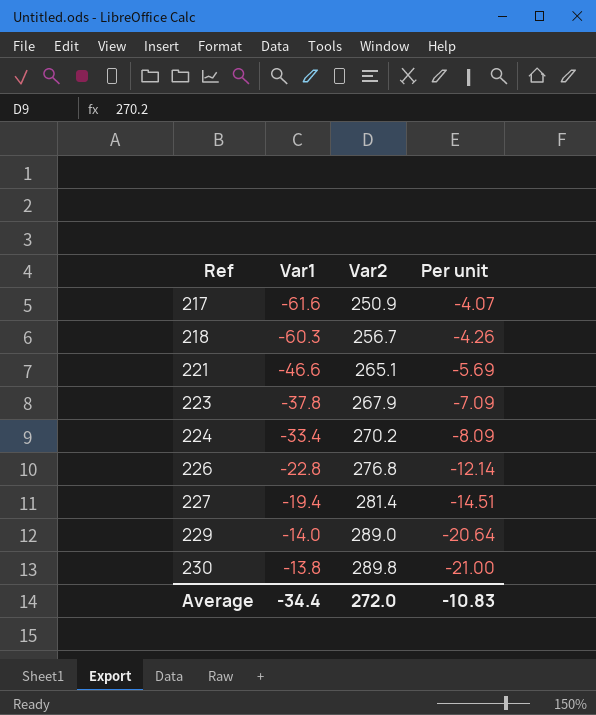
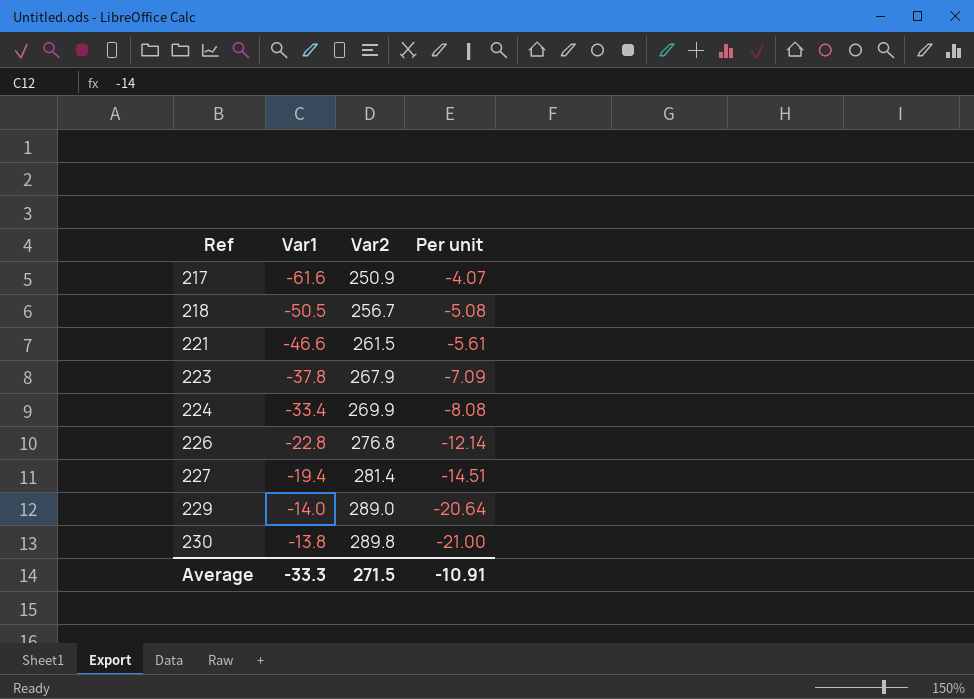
218 | Var1: -60.3 -> -50.5
218 | Per unit: -4.26 -> -5.08
221 | Var2: 265.1 -> 261.5
221 | Per unit: -5.69 -> -5.61
224 | Var2: 270.2 -> 269.9
224 | Per unit: -8.09 -> -8.08
Average | Var1: -34.4 -> -33.3
Average | Var2: 272.0 -> 271.5
Average | Per unit: -10.83 -> -10.91

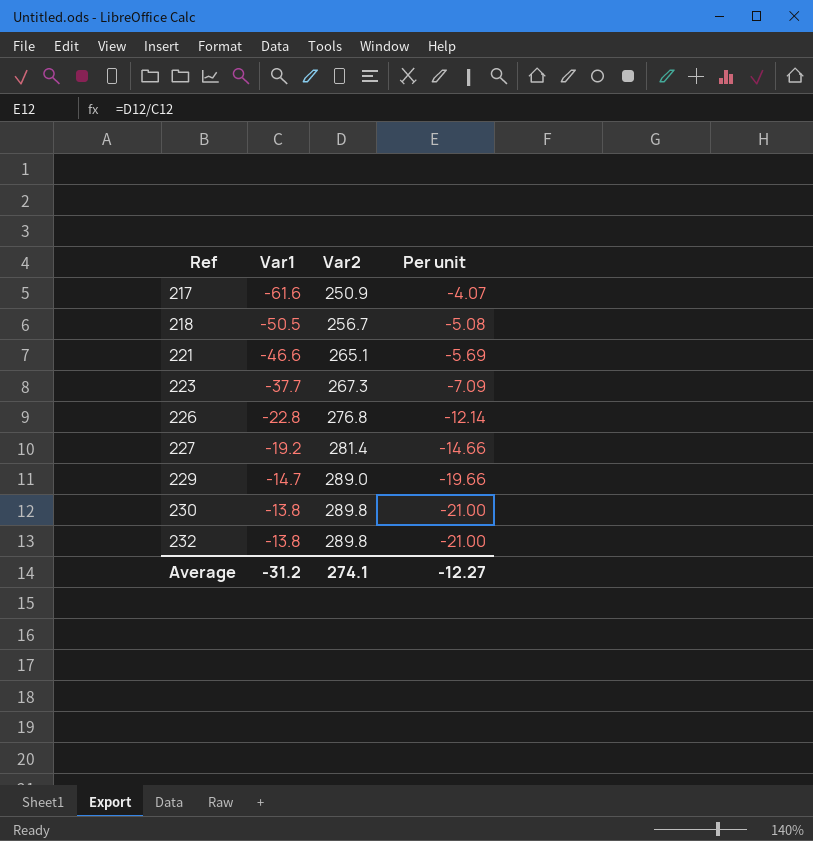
row 224: -33.4 | 269.9 | -8.08 -> none
221 | Var2: 261.5 -> 265.1
221 | Per unit: -5.61 -> -5.69
223 | Var1: -37.8 -> -37.7
223 | Var2: 267.9 -> 267.3
227 | Var1: -19.4 -> -19.2
227 | Per unit: -14.51 -> -14.66
229 | Var1: -14.0 -> -14.7
229 | Per unit: -20.64 -> -19.66
row 232: none -> -13.8 | 289.8 | -21.00
Average | Var1: -33.3 -> -31.2
Average | Var2: 271.5 -> 274.1
Average | Per unit: -10.91 -> -12.27

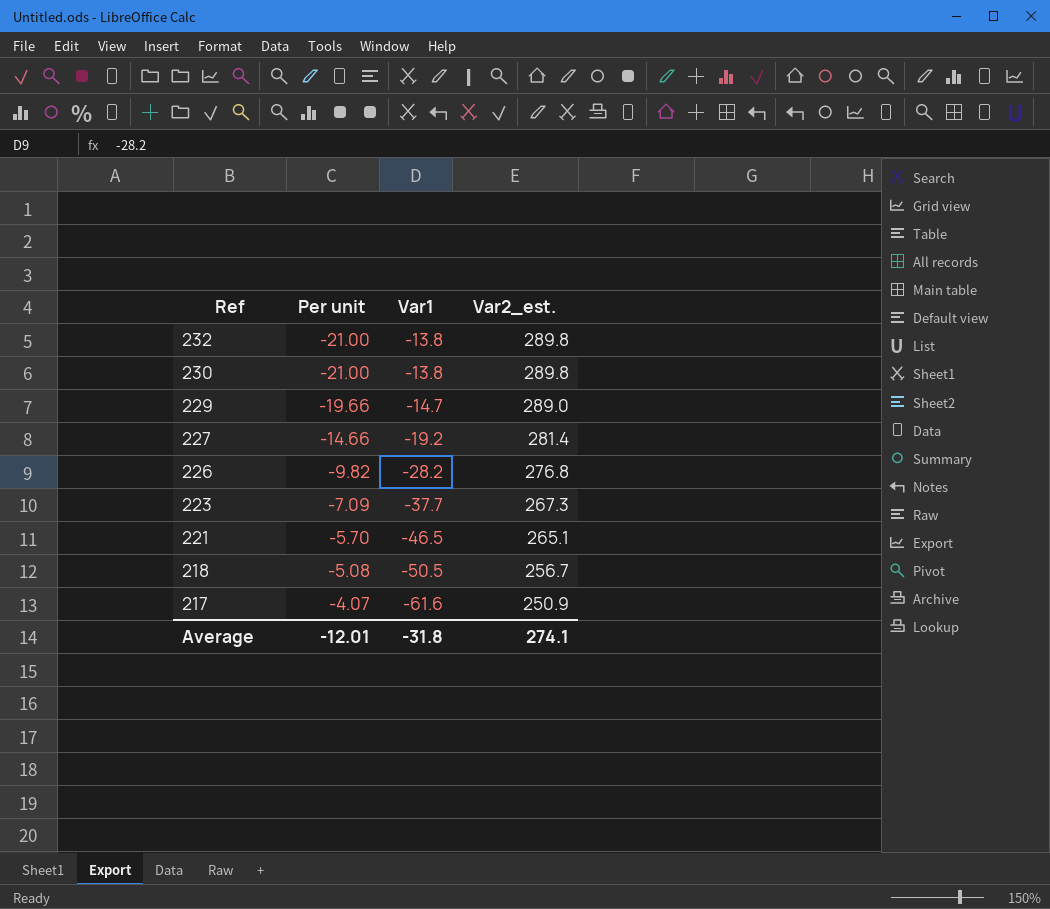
row order: Ref ascending -> Ref descending
column Per unit | position: 4 -> 2
column name: Var2 -> Var2_est.
226 | Per unit: -12.14 -> -9.82
226 | Var1: -22.8 -> -28.2
221 | Per unit: -5.69 -> -5.70
221 | Var1: -46.6 -> -46.5
Average | Per unit: -12.27 -> -12.01
Average | Var1: -31.2 -> -31.8

